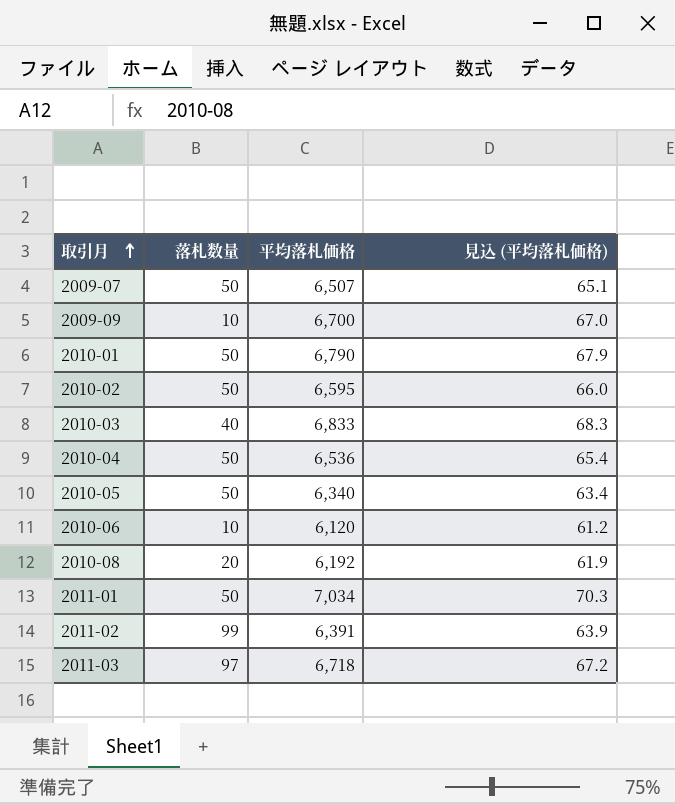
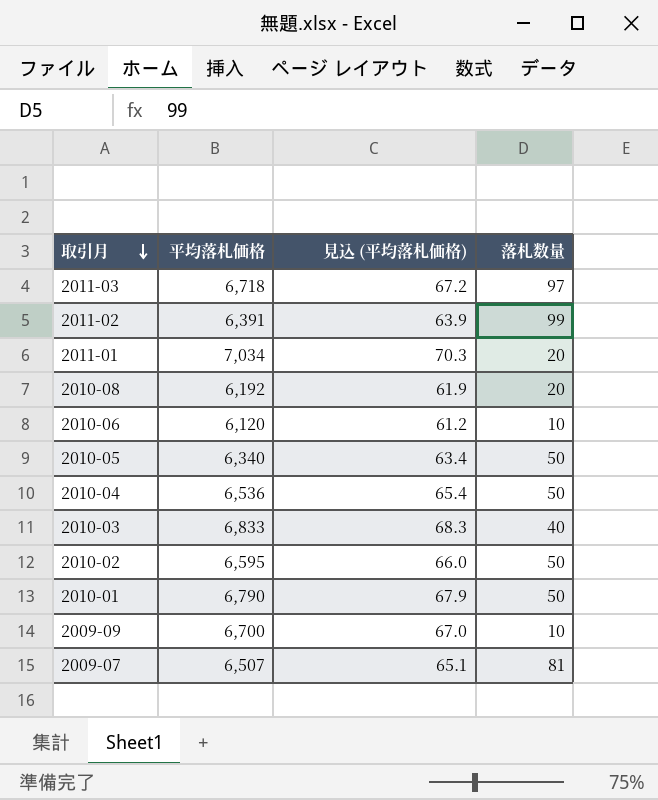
row order: 取引月 ascending -> 取引月 descending
column 落札数量 | position: 2 -> 4
2011-01 | 落札数量: 50 -> 20
2009-07 | 落札数量: 50 -> 81

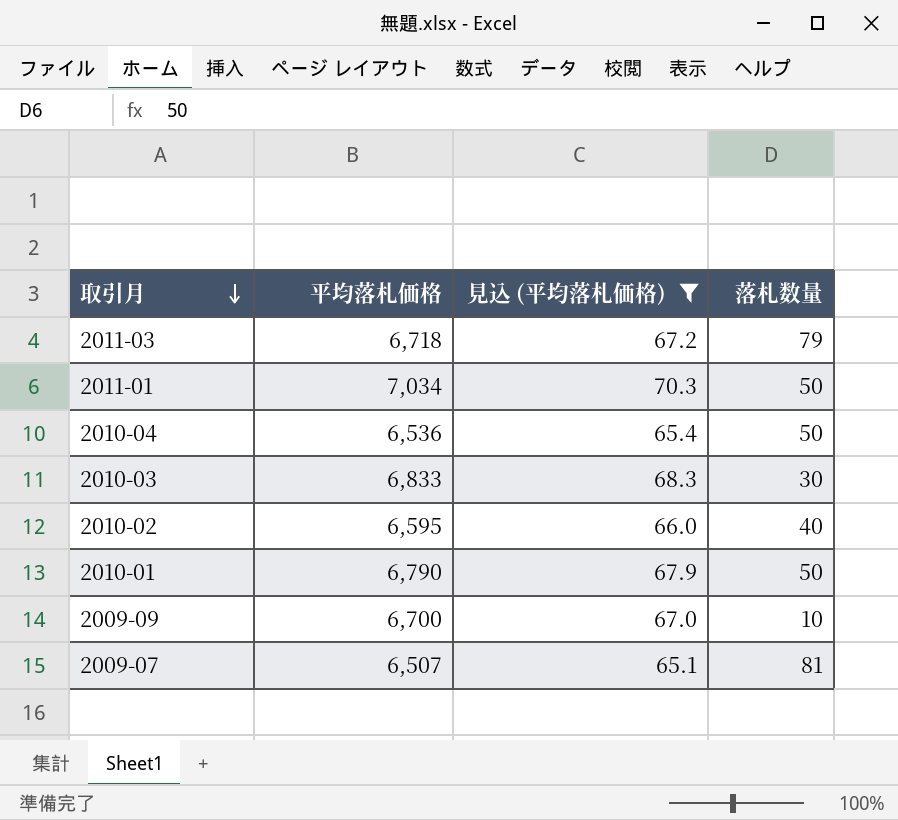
filter: none -> 見込 (平均落札価格) >= 65.1
2011-03 | 落札数量: 97 -> 79
2011-01 | 落札数量: 20 -> 50
2010-03 | 落札数量: 40 -> 30
2010-02 | 落札数量: 50 -> 40

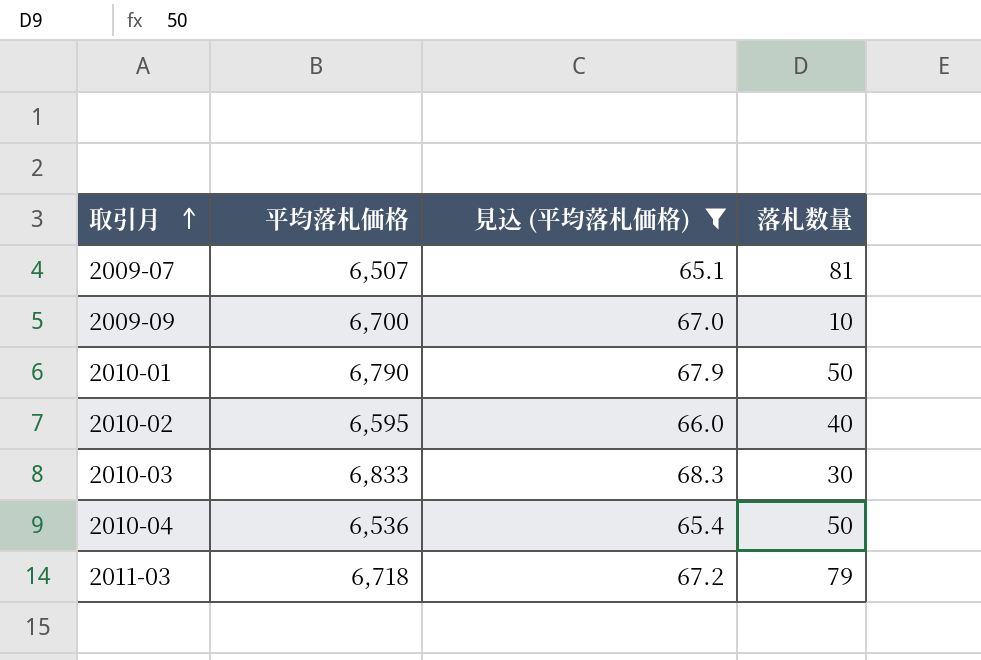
row order: 取引月 descending -> 取引月 ascending
row 2011-01: 7,034 | 70.3 | 50 -> none

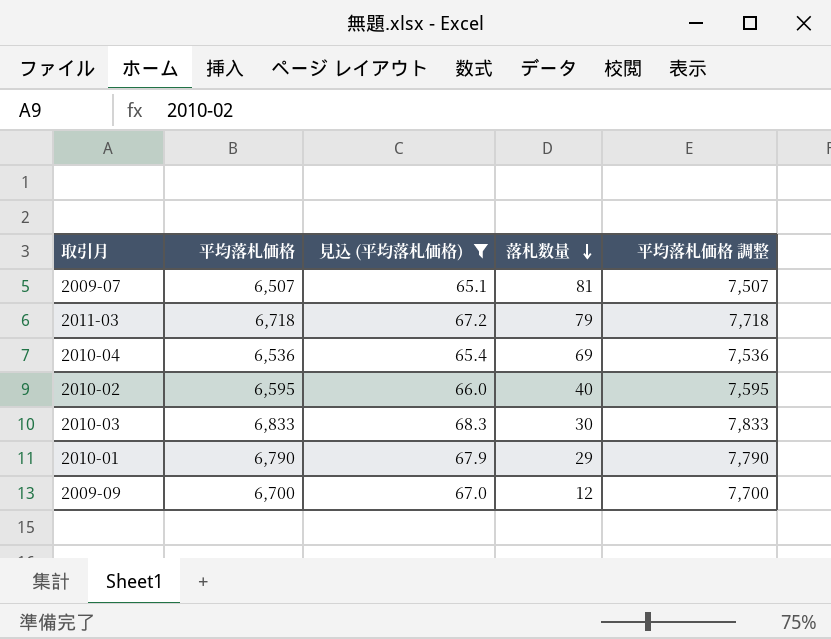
row order: 取引月 ascending -> 落札数量 descending
column 平均落札価格 調整 | formula: none -> [平均落札価格] + 1000
2010-04 | 落札数量: 50 -> 69
2010-01 | 落札数量: 50 -> 29
2009-09 | 落札数量: 10 -> 12

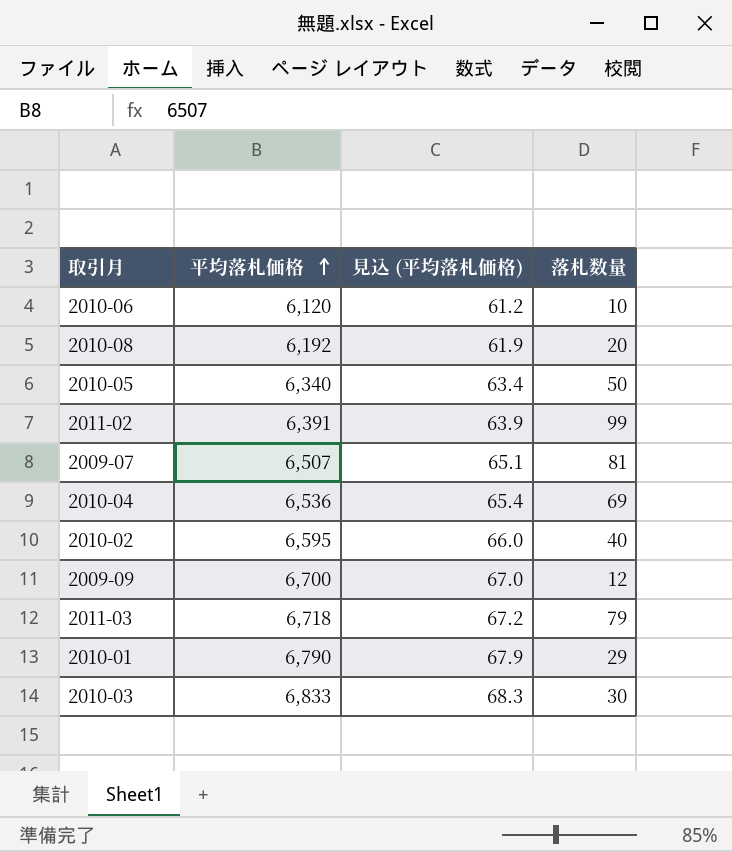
filter: 見込 (平均落札価格) >= 65.1 -> none
row order: 落札数量 descending -> 平均落札価格 ascending
column 平均落札価格 調整 | formula: [平均落札価格] + 1000 -> none

